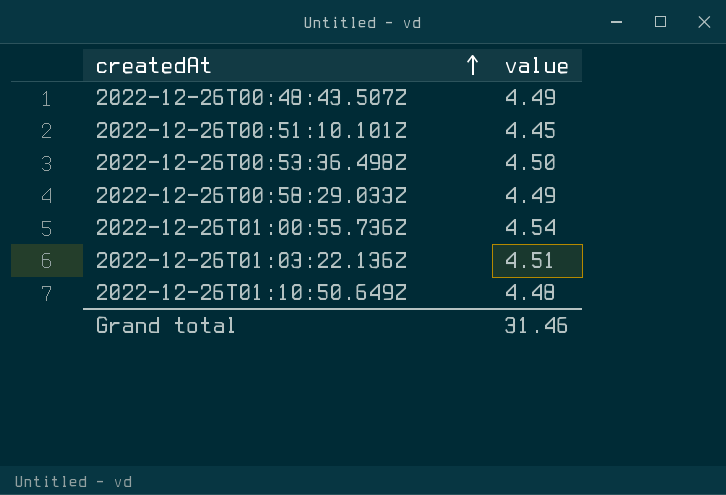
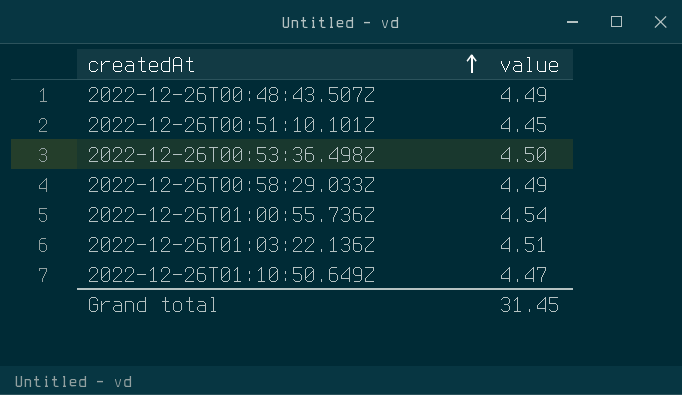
2022-12-26T01:10:50.649Z | value: 4.48 -> 4.47
Grand total | value: 31.46 -> 31.45

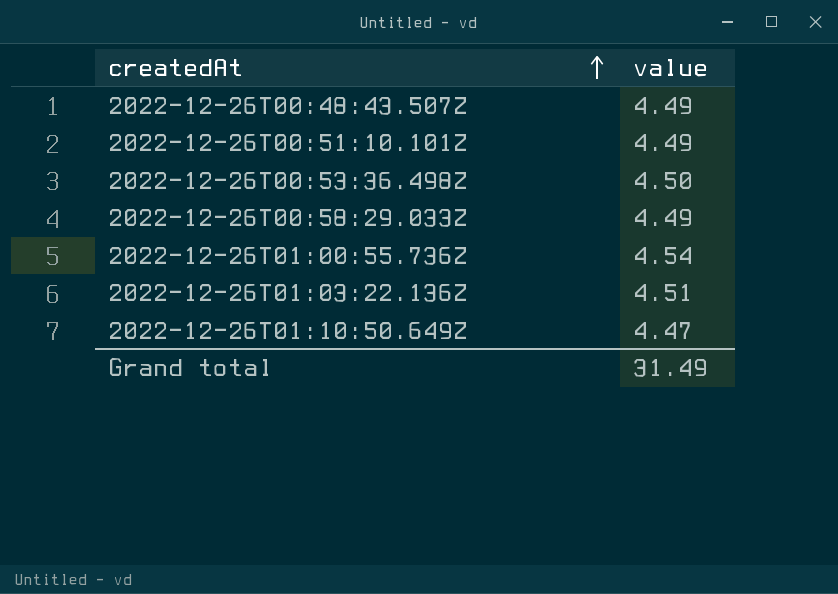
2022-12-26T00:51:10.101Z | value: 4.45 -> 4.49
Grand total | value: 31.45 -> 31.49

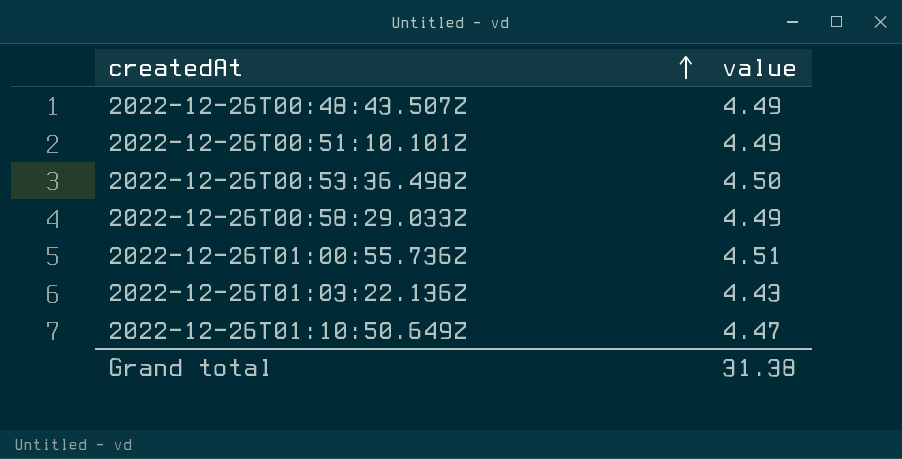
2022-12-26T01:00:55.736Z | value: 4.54 -> 4.51
2022-12-26T01:03:22.136Z | value: 4.51 -> 4.43
Grand total | value: 31.49 -> 31.38

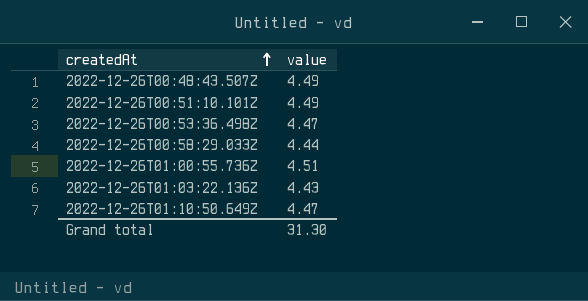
2022-12-26T00:53:36.498Z | value: 4.50 -> 4.47
2022-12-26T00:58:29.033Z | value: 4.49 -> 4.44
Grand total | value: 31.38 -> 31.30

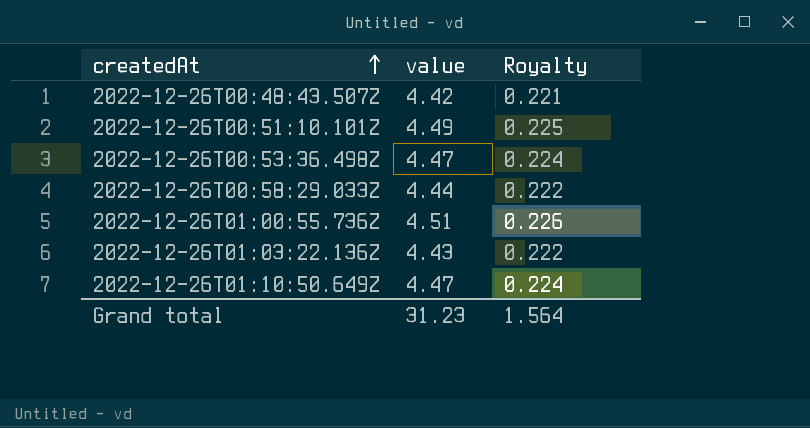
column Royalty | formula: none -> [value] * 0.05
2022-12-26T00:48:43.507Z | value: 4.49 -> 4.42
Grand total | value: 31.30 -> 31.23

